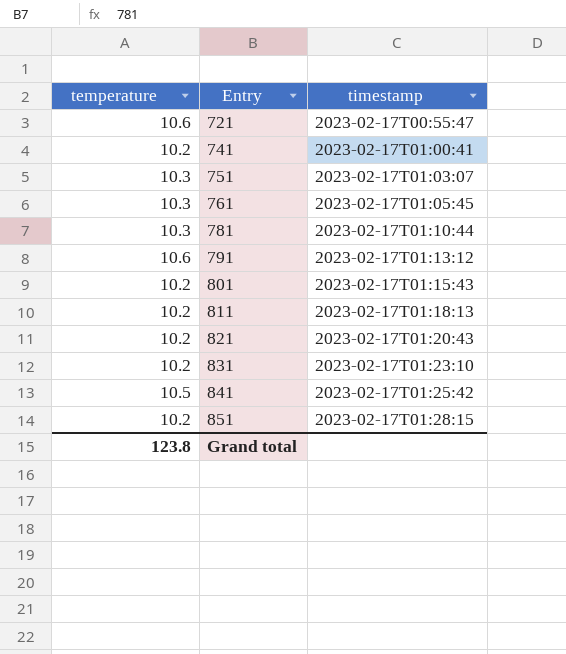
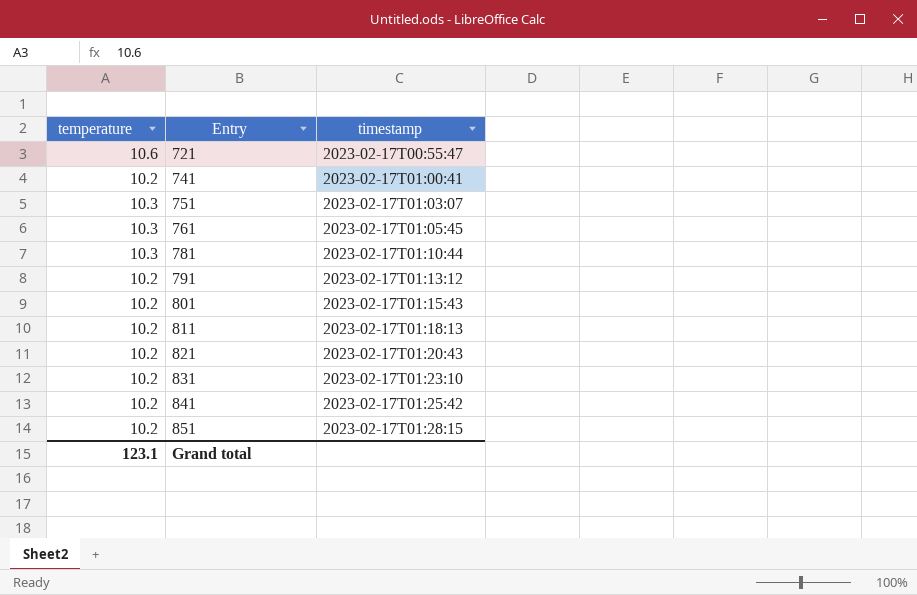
791 | temperature: 10.6 -> 10.2
841 | temperature: 10.5 -> 10.2
Grand total | temperature: 123.8 -> 123.1

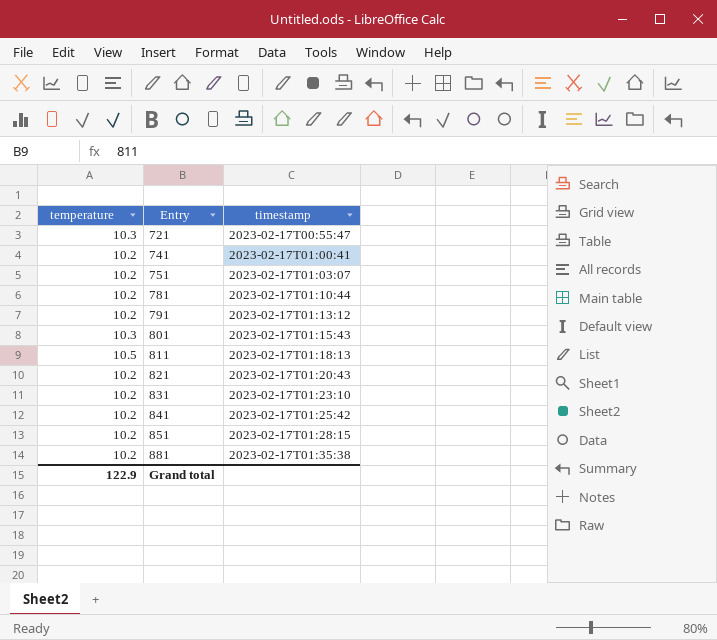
row 761: 10.3 | 2023-02-17T01:05:45 -> none
721 | temperature: 10.6 -> 10.3
751 | temperature: 10.3 -> 10.2
781 | temperature: 10.3 -> 10.2
801 | temperature: 10.2 -> 10.3
811 | temperature: 10.2 -> 10.5
row 881: none -> 10.2 | 2023-02-17T01:35:38
Grand total | temperature: 123.1 -> 122.9

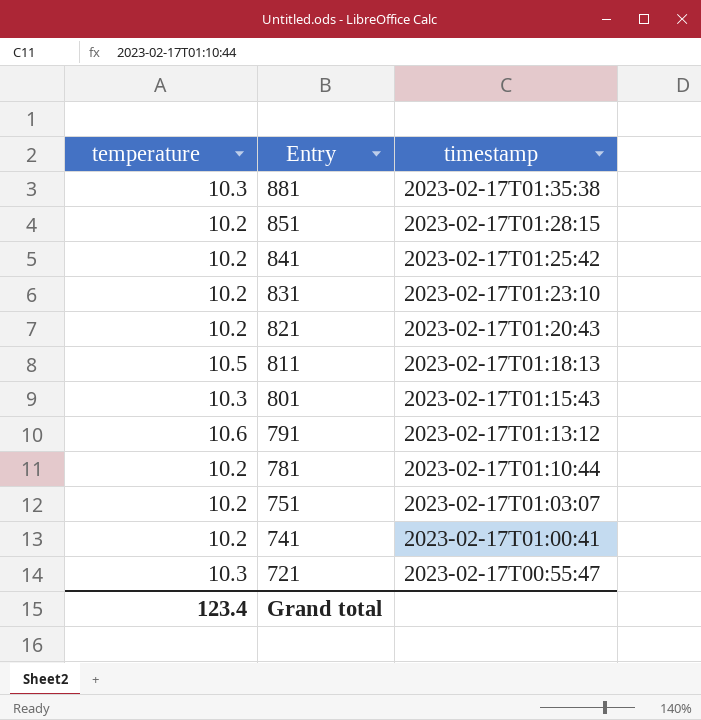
row order: Entry ascending -> Entry descending
881 | temperature: 10.2 -> 10.3
791 | temperature: 10.2 -> 10.6
Grand total | temperature: 122.9 -> 123.4

